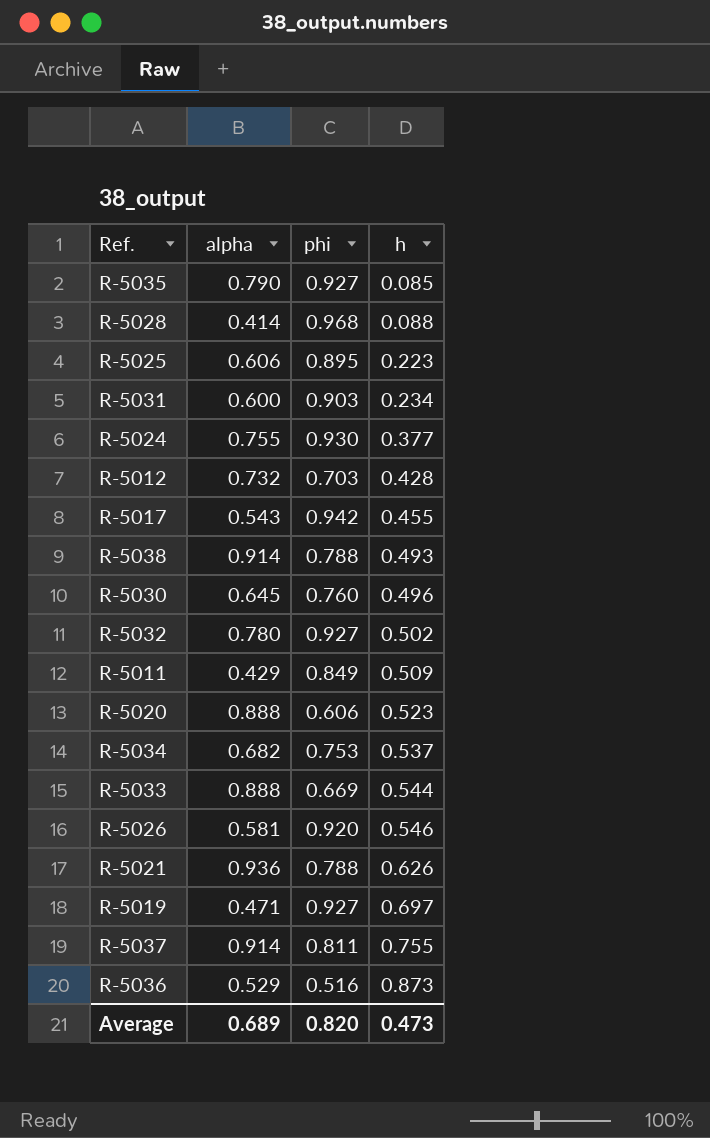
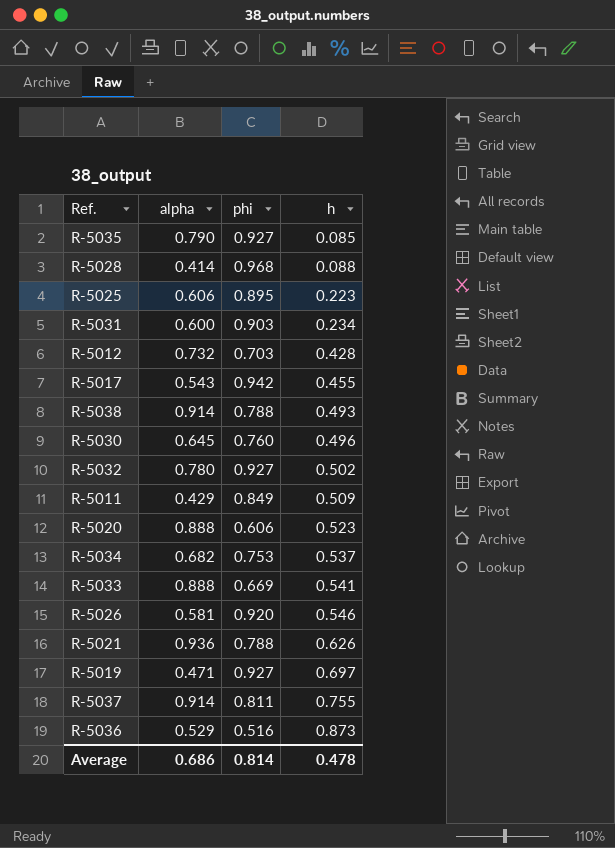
row R-5024: 0.755 | 0.930 | 0.377 -> none
R-5033 | h: 0.544 -> 0.541
Average | alpha: 0.689 -> 0.686
Average | phi: 0.820 -> 0.814
Average | h: 0.473 -> 0.478

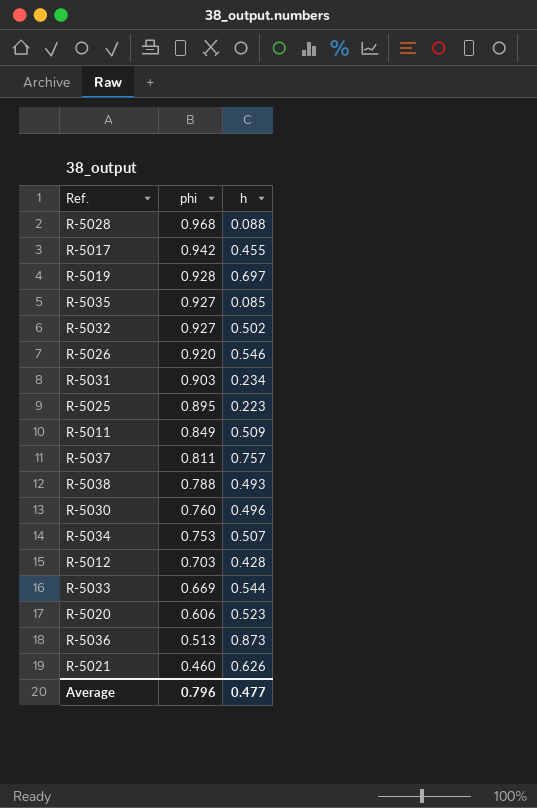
row order: h ascending -> phi descending
column alpha | position: 2 -> none
R-5019 | phi: 0.927 -> 0.928
R-5037 | h: 0.755 -> 0.757
R-5034 | h: 0.537 -> 0.507
R-5033 | h: 0.541 -> 0.544
R-5036 | phi: 0.516 -> 0.513
R-5021 | phi: 0.788 -> 0.460
Average | phi: 0.814 -> 0.796
Average | h: 0.478 -> 0.477

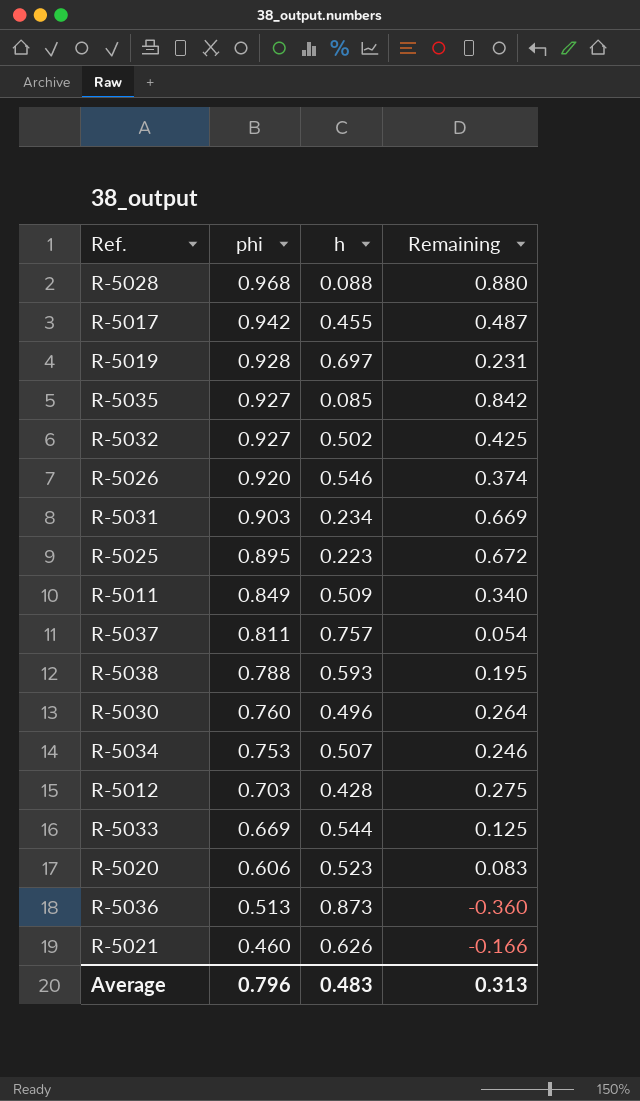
column Remaining | formula: none -> [phi] - [h]
R-5038 | h: 0.493 -> 0.593
Average | h: 0.477 -> 0.483

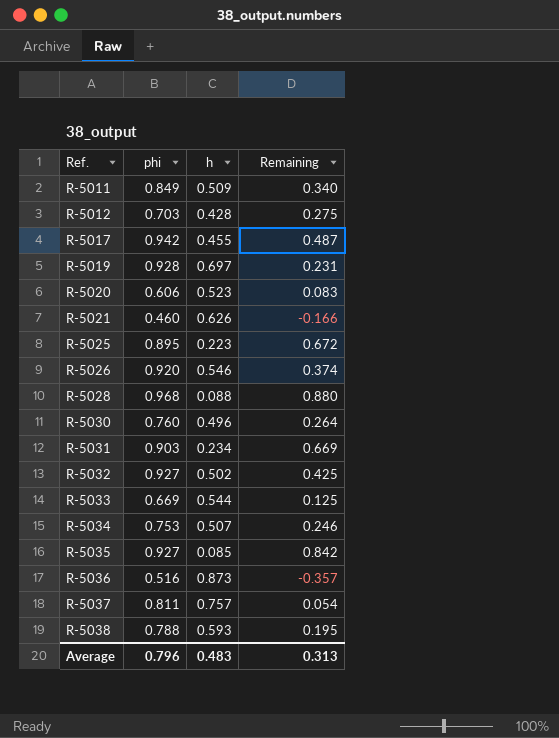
row order: phi descending -> Ref. ascending
R-5036 | phi: 0.513 -> 0.516
R-5036 | Remaining: -0.360 -> -0.357

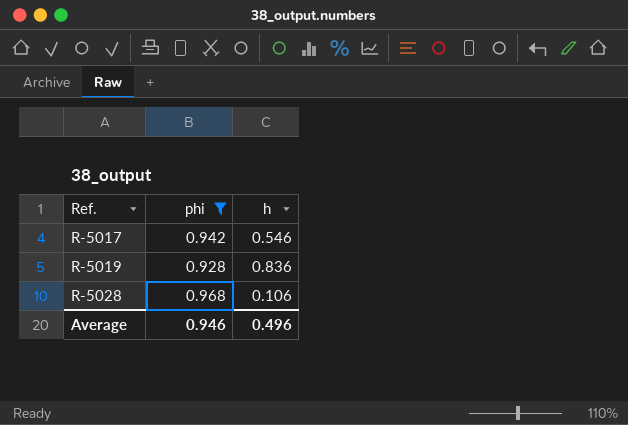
filter: none -> phi >= 0.928
column Remaining | formula: [phi] - [h] -> none
R-5017 | h: 0.455 -> 0.546
R-5019 | h: 0.697 -> 0.836
R-5028 | h: 0.088 -> 0.106
Average | phi: 0.796 -> 0.946
Average | h: 0.483 -> 0.496

